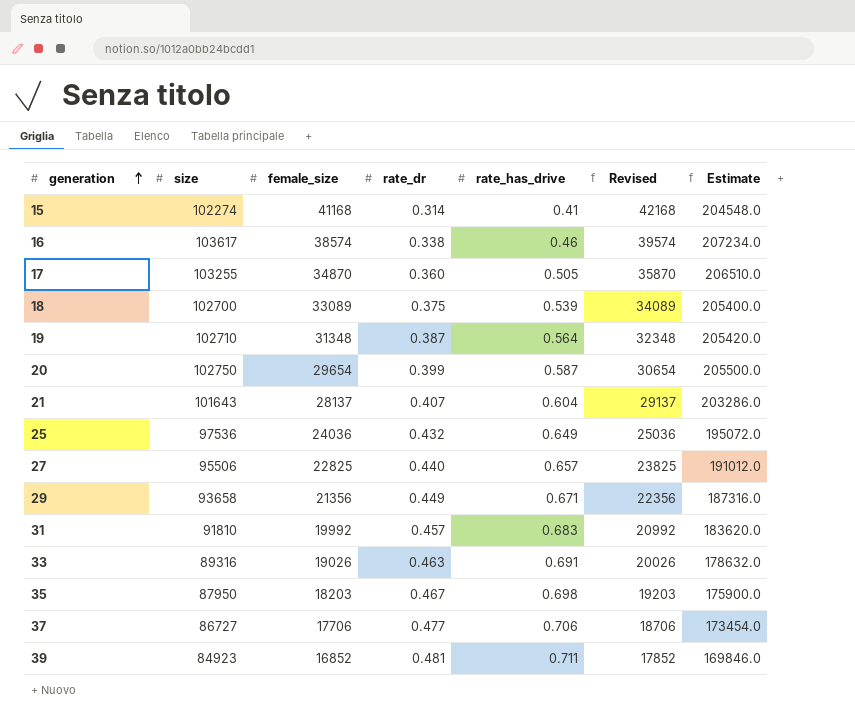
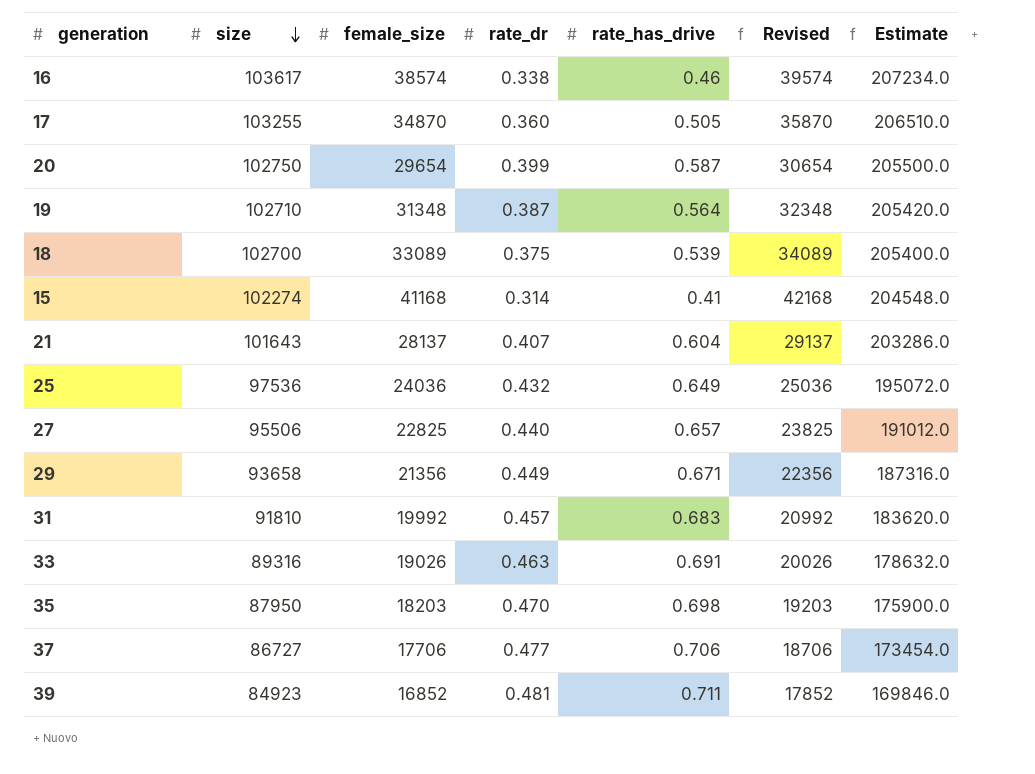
row order: generation ascending -> size descending
35 | rate_dr: 0.467 -> 0.470

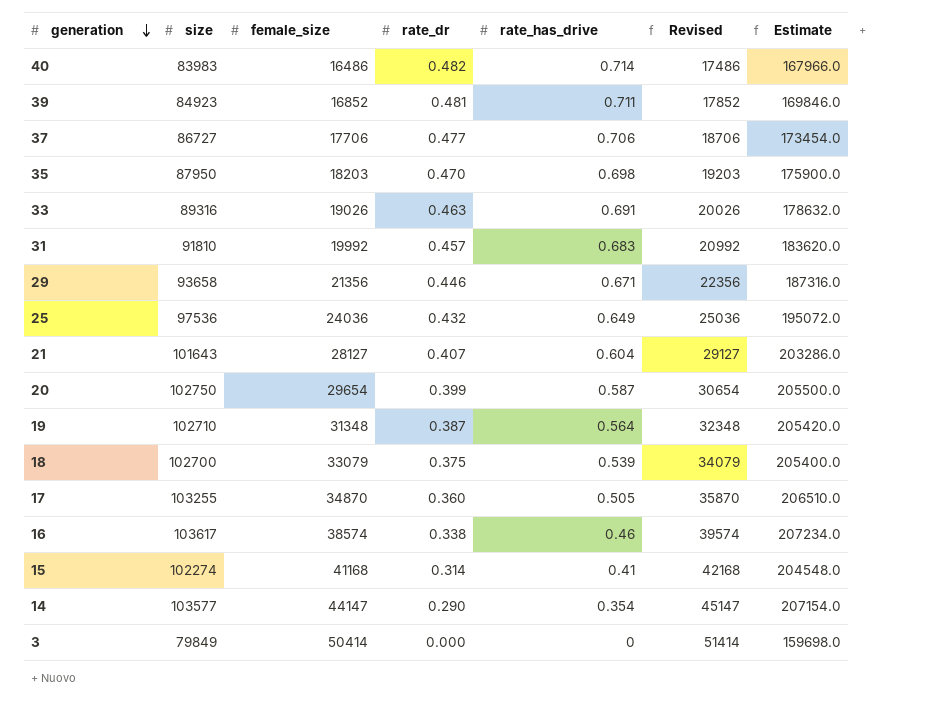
row order: size descending -> generation descending
row 27: 95506 | 22825 | 0.440 | 0.657 | 23825 | 191012.0 -> none
row 40: none -> 83983 | 16486 | 0.482 | 0.714 | 17486 | 167966.0
29 | rate_dr: 0.449 -> 0.446
21 | female_size: 28137 -> 28127
21 | Revised: 29137 -> 29127
18 | female_size: 33089 -> 33079
18 | Revised: 34089 -> 34079
row 14: none -> 103577 | 44147 | 0.290 | 0.354 | 45147 | 207154.0
row 3: none -> 79849 | 50414 | 0.000 | 0 | 51414 | 159698.0

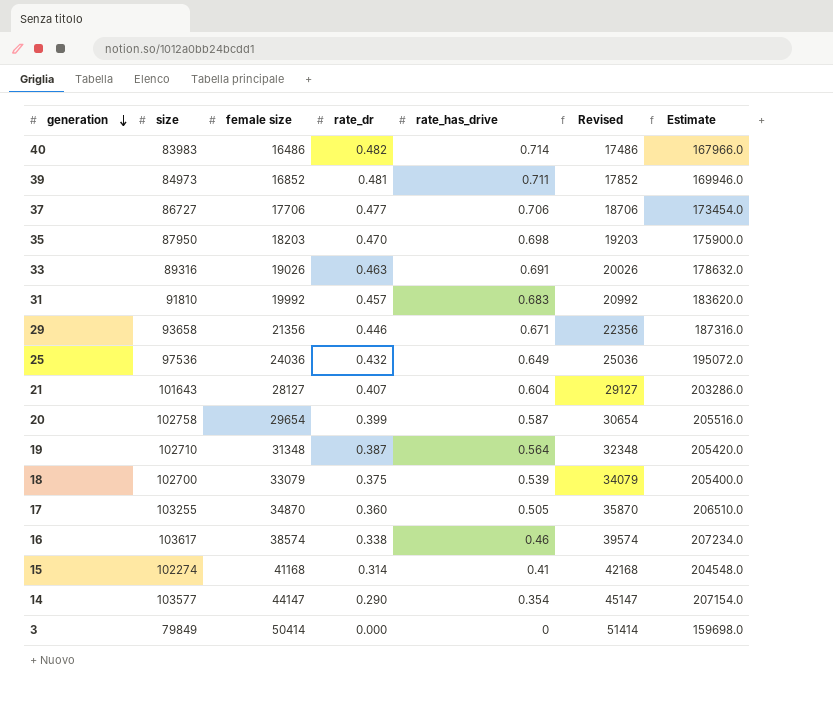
column name: female_size -> female size
39 | size: 84923 -> 84973
39 | Estimate: 169846.0 -> 169946.0
20 | size: 102750 -> 102758
20 | Estimate: 205500.0 -> 205516.0

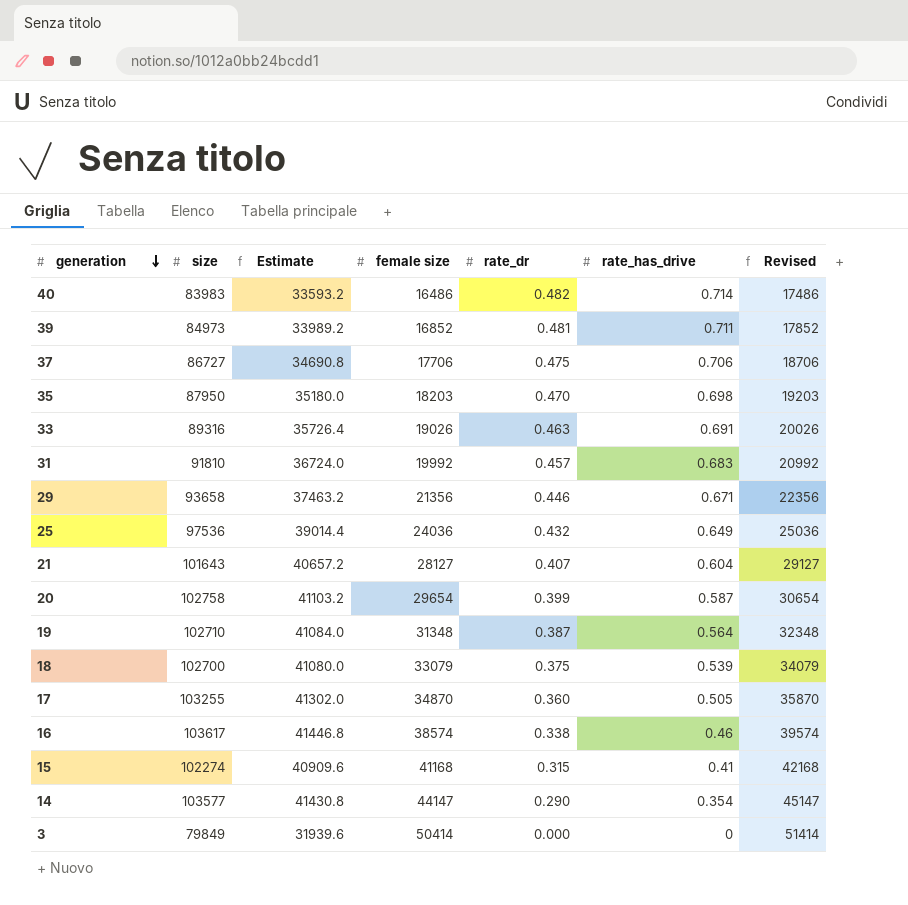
column Estimate | formula: [size] * 2 -> [size] * 0.4
column Estimate | position: 7 -> 3
37 | rate_dr: 0.477 -> 0.475
15 | rate_dr: 0.314 -> 0.315

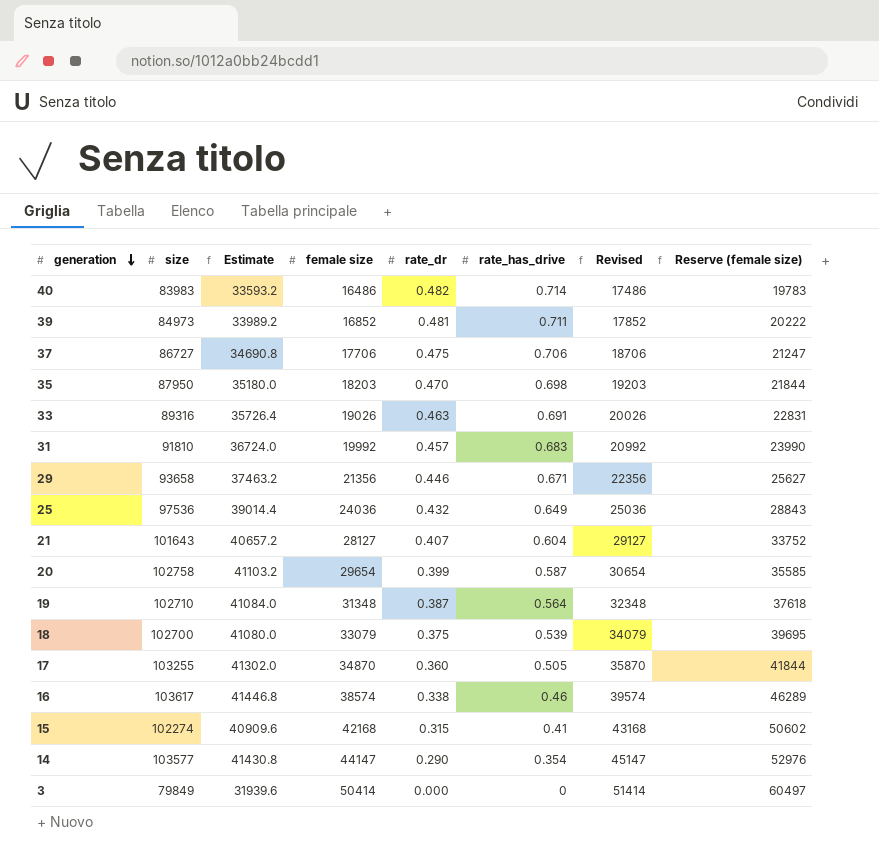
column Reserve (female size) | formula: none -> [female size] * 1.2
15 | female size: 41168 -> 42168
15 | Revised: 42168 -> 43168

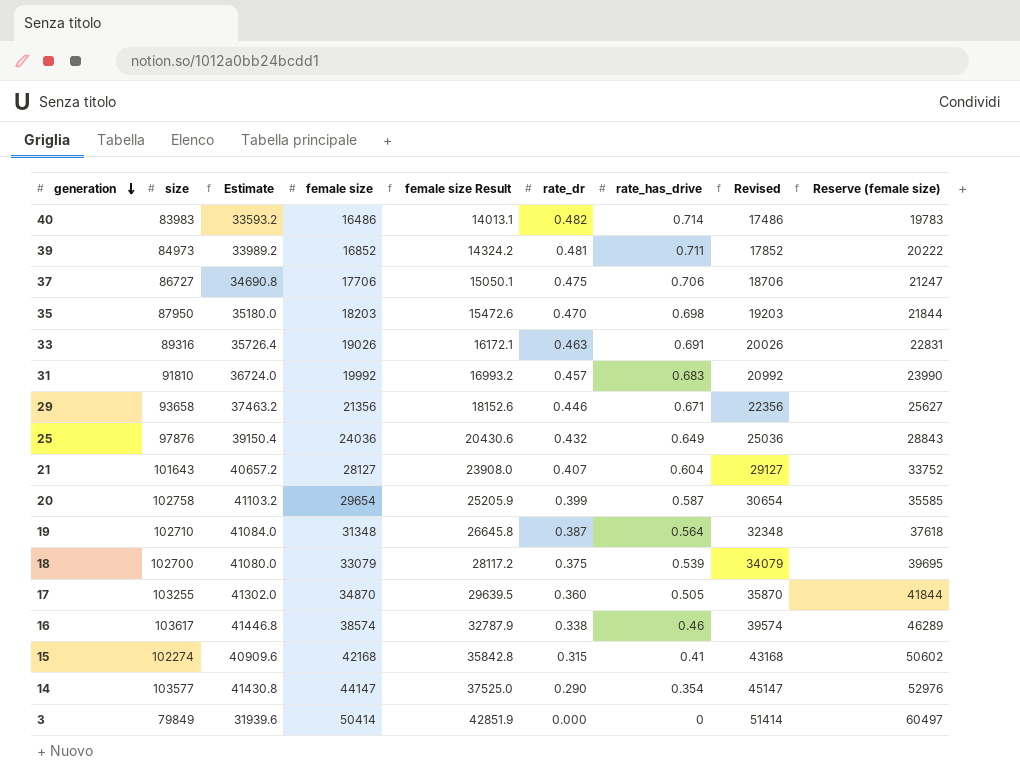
column female size Result | formula: none -> [female size] * 0.85
25 | size: 97536 -> 97876
25 | Estimate: 39014.4 -> 39150.4

